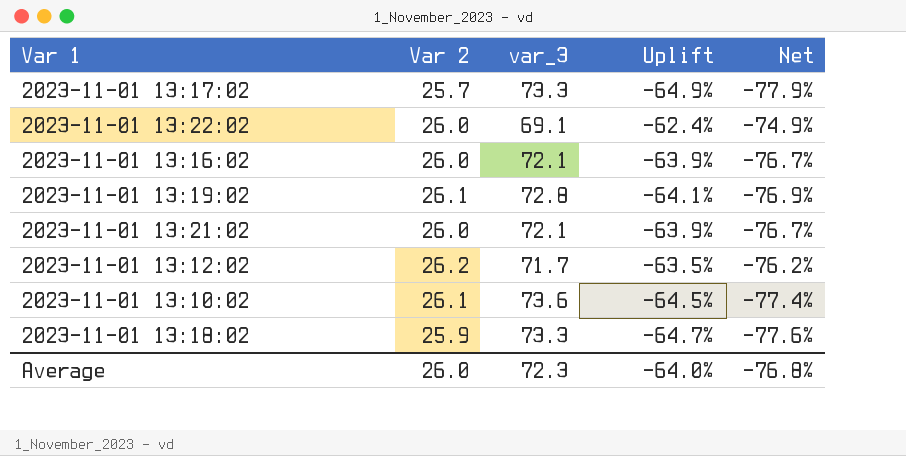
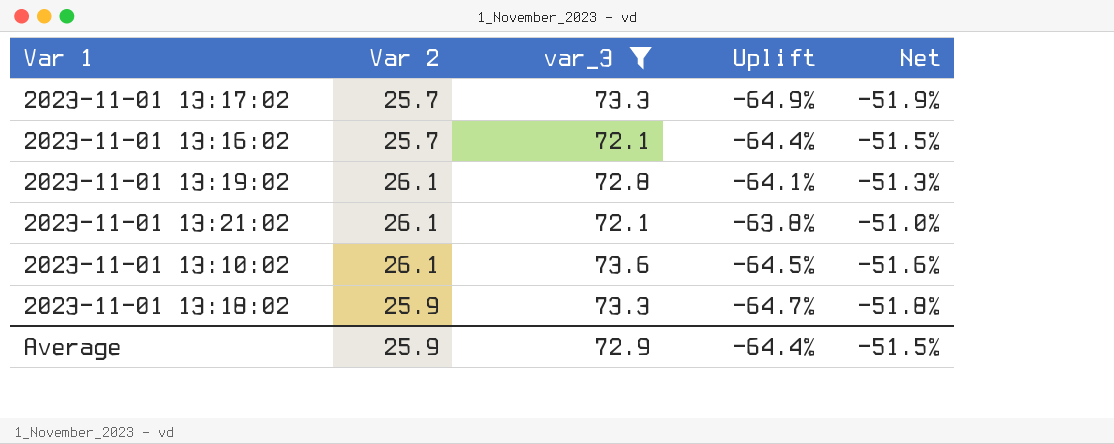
filter: none -> var_3 >= 72.1
column Net | formula: [Uplift] * 1.2 -> [Uplift] * 0.8
2023-11-01 13:16:02 | Var 2: 26.0 -> 25.7
2023-11-01 13:16:02 | Uplift: -63.9% -> -64.4%
2023-11-01 13:21:02 | Var 2: 26.0 -> 26.1
2023-11-01 13:21:02 | Uplift: -63.9% -> -63.8%
Average | Var 2: 26.0 -> 25.9
Average | var_3: 72.3 -> 72.9
Average | Uplift: -64.0% -> -64.4%
Average | Net: -76.8% -> -51.5%

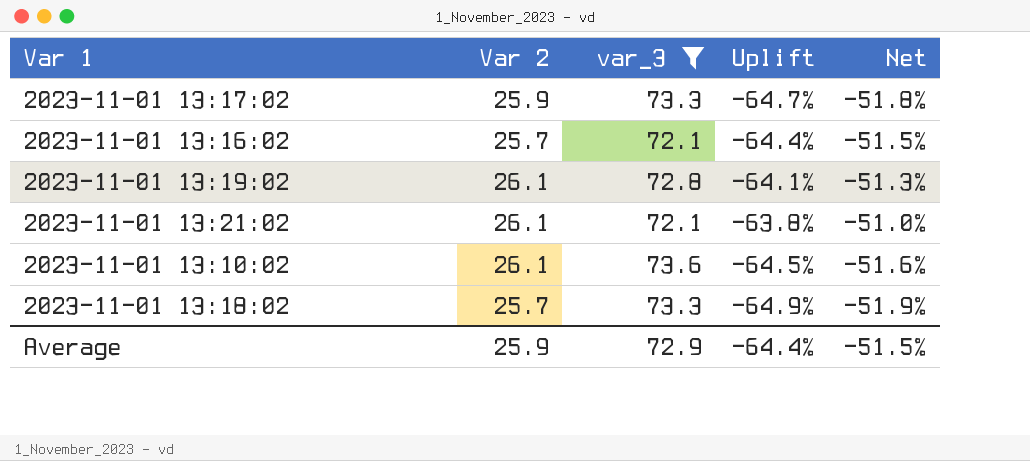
2023-11-01 13:17:02 | Var 2: 25.7 -> 25.9
2023-11-01 13:17:02 | Uplift: -64.9% -> -64.7%
2023-11-01 13:17:02 | Net: -51.9% -> -51.8%
2023-11-01 13:18:02 | Var 2: 25.9 -> 25.7
2023-11-01 13:18:02 | Uplift: -64.7% -> -64.9%
2023-11-01 13:18:02 | Net: -51.8% -> -51.9%

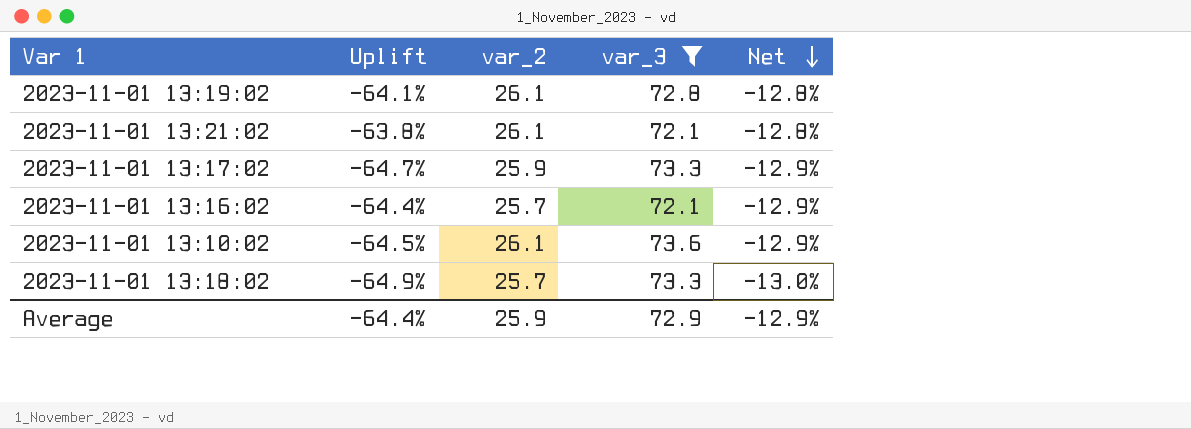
row order: none -> Net descending
column Uplift | position: 4 -> 2
column name: Var 2 -> var_2
column Net | formula: [Uplift] * 0.8 -> [Uplift] * 0.2
Average | Net: -51.5% -> -12.9%

